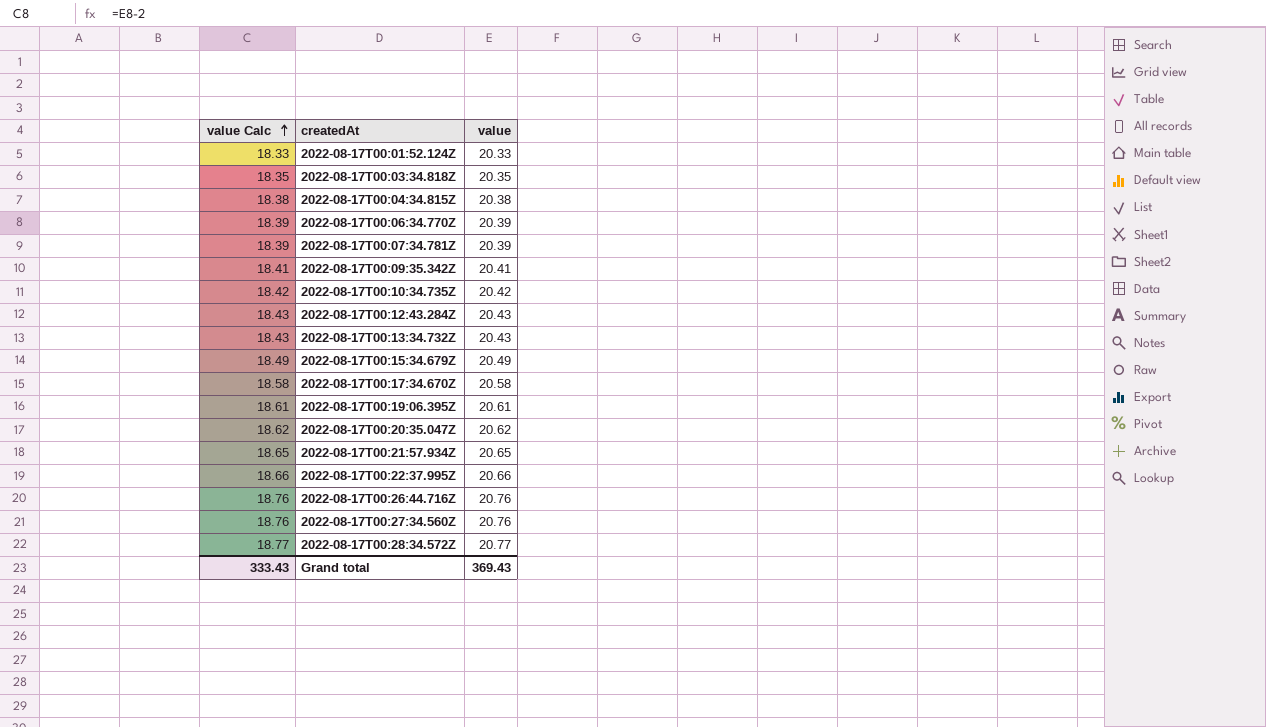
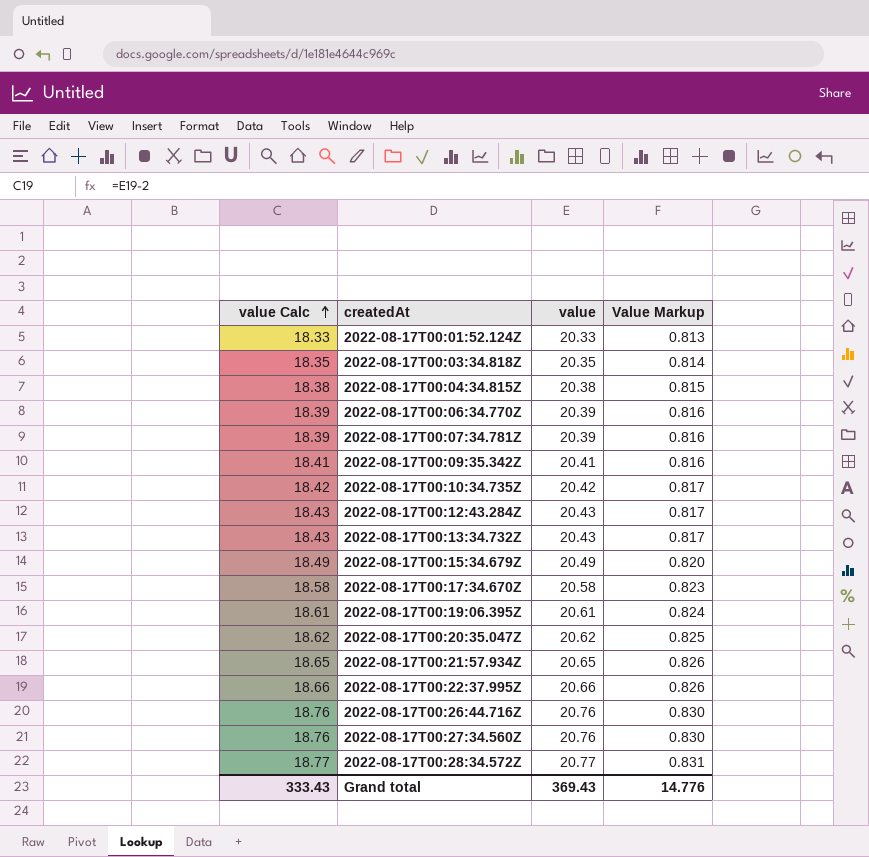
column Value Markup | formula: none -> [value] * 0.04

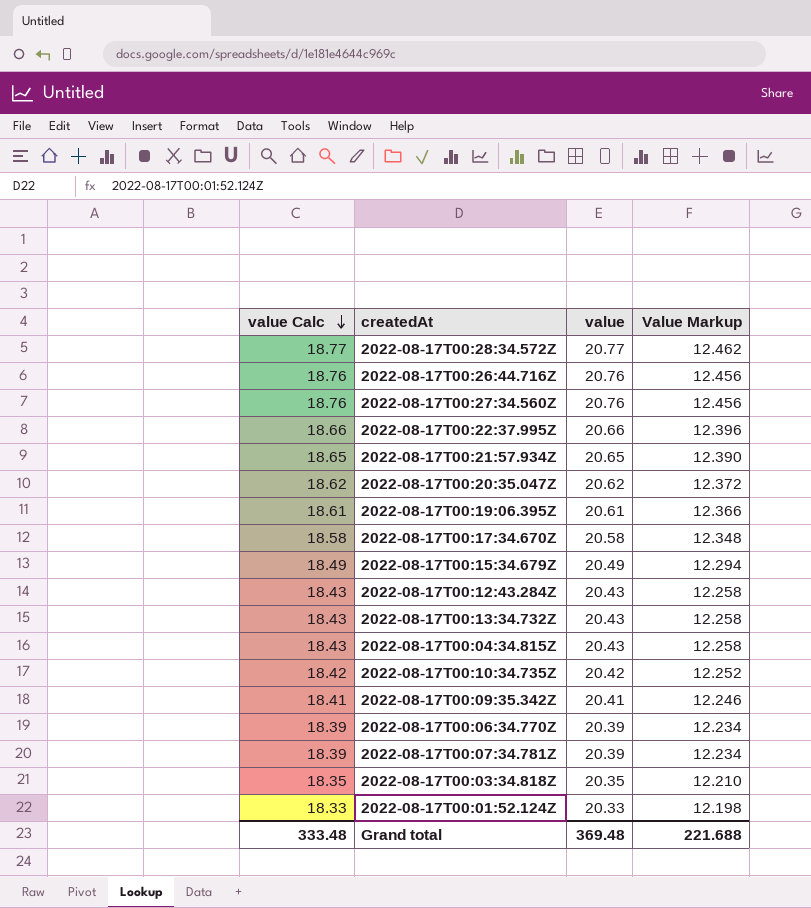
row order: value Calc ascending -> value Calc descending
column Value Markup | formula: [value] * 0.04 -> [value] * 0.6
2022-08-17T00:04:34.815Z | value Calc: 18.38 -> 18.43
2022-08-17T00:04:34.815Z | value: 20.38 -> 20.43
Grand total | value Calc: 333.43 -> 333.48
Grand total | value: 369.43 -> 369.48
Grand total | Value Markup: 14.776 -> 221.688

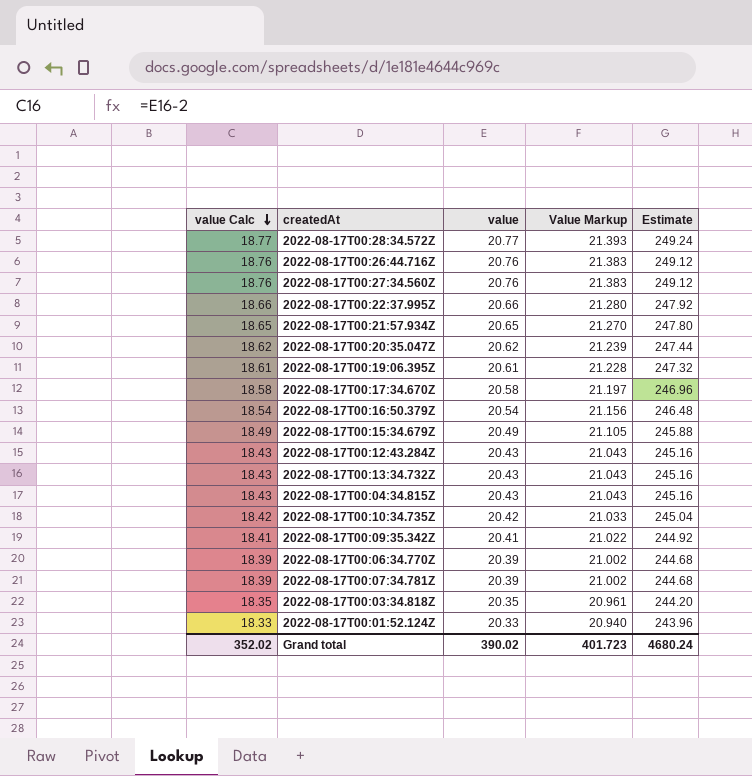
column Value Markup | formula: [value] * 0.6 -> [value] * 1.03
column Estimate | formula: none -> [value] * 12
row 2022-08-17T00:16:50.379Z: none -> 18.54 | 20.54 | 21.156 | 246.48
Grand total | value Calc: 333.48 -> 352.02
Grand total | value: 369.48 -> 390.02
Grand total | Value Markup: 221.688 -> 401.723

